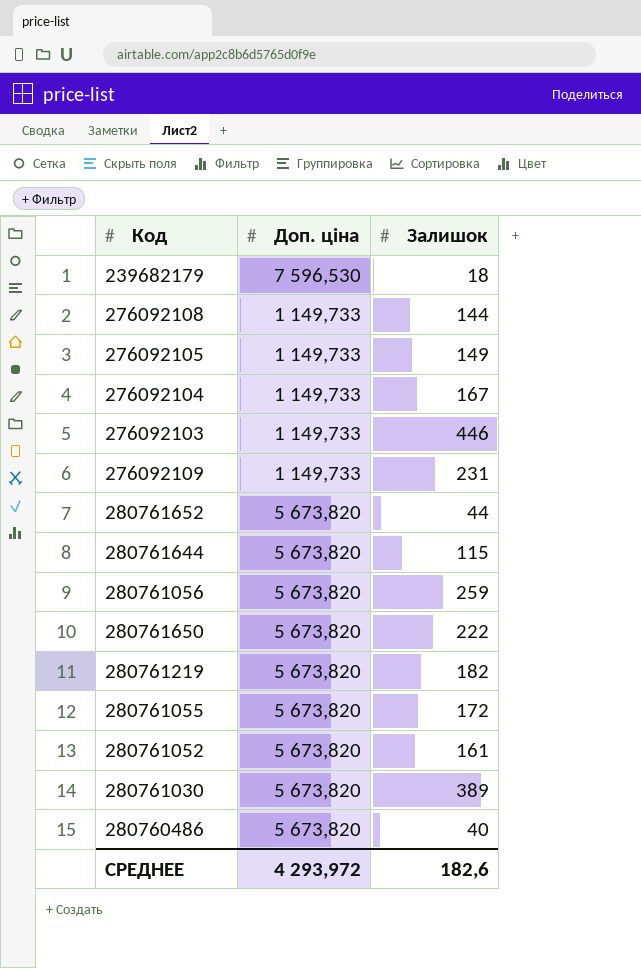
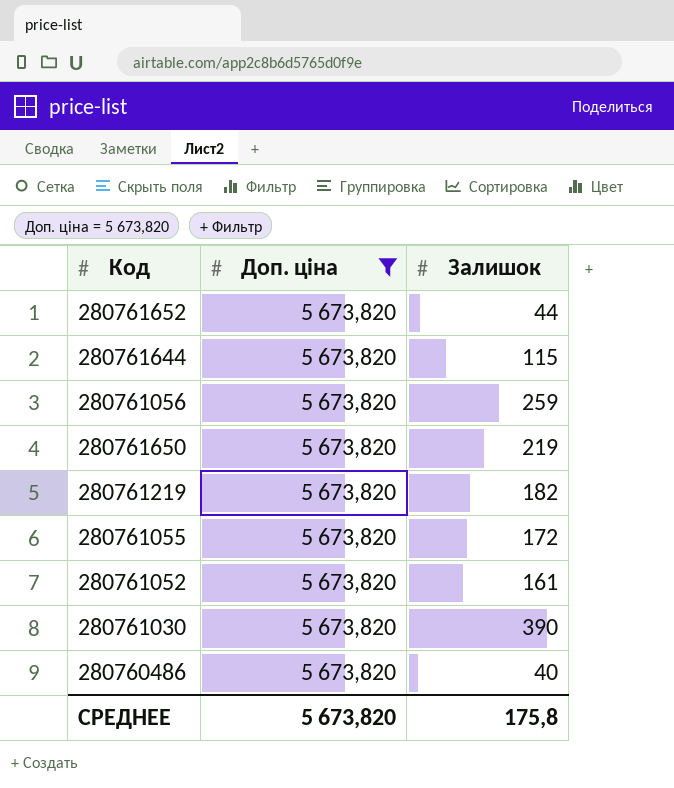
filter: none -> Доп. ціна = 5 673,820
280761650 | Залишок: 222 -> 219
280761030 | Залишок: 389 -> 390
СРЕДНЕЕ | Доп. ціна: 4 293,972 -> 5 673,820
СРЕДНЕЕ | Залишок: 182,6 -> 175,8

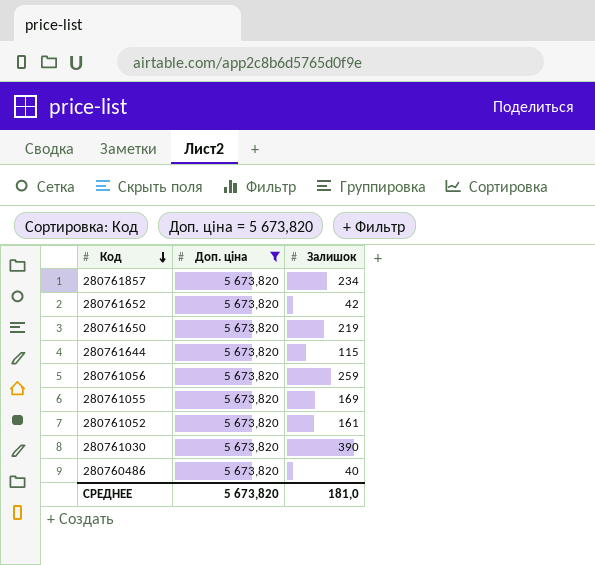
row order: none -> Код descending
row 280761219: 5 673,820 | 182 -> none
row 280761857: none -> 5 673,820 | 234
280761652 | Залишок: 44 -> 42
280761055 | Залишок: 172 -> 169
СРЕДНЕЕ | Залишок: 175,8 -> 181,0

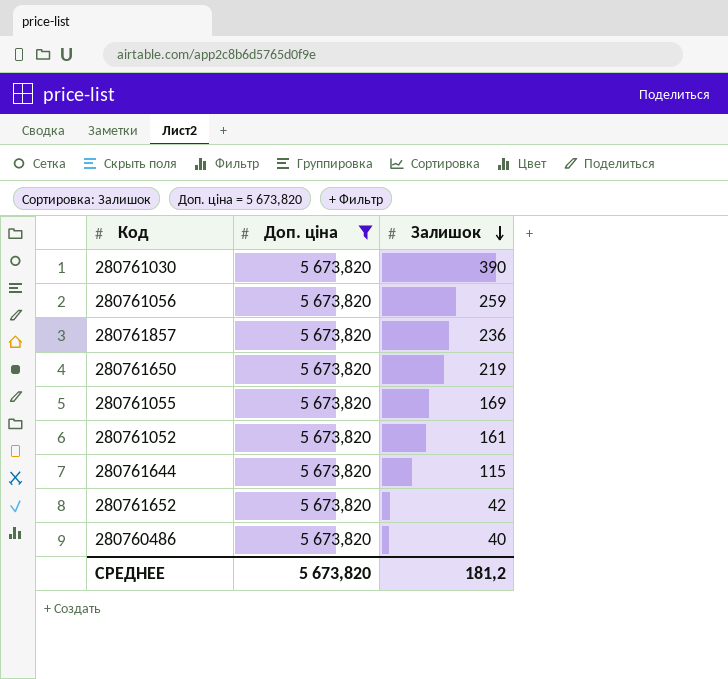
row order: Код descending -> Залишок descending
280761857 | Залишок: 234 -> 236
СРЕДНЕЕ | Залишок: 181,0 -> 181,2

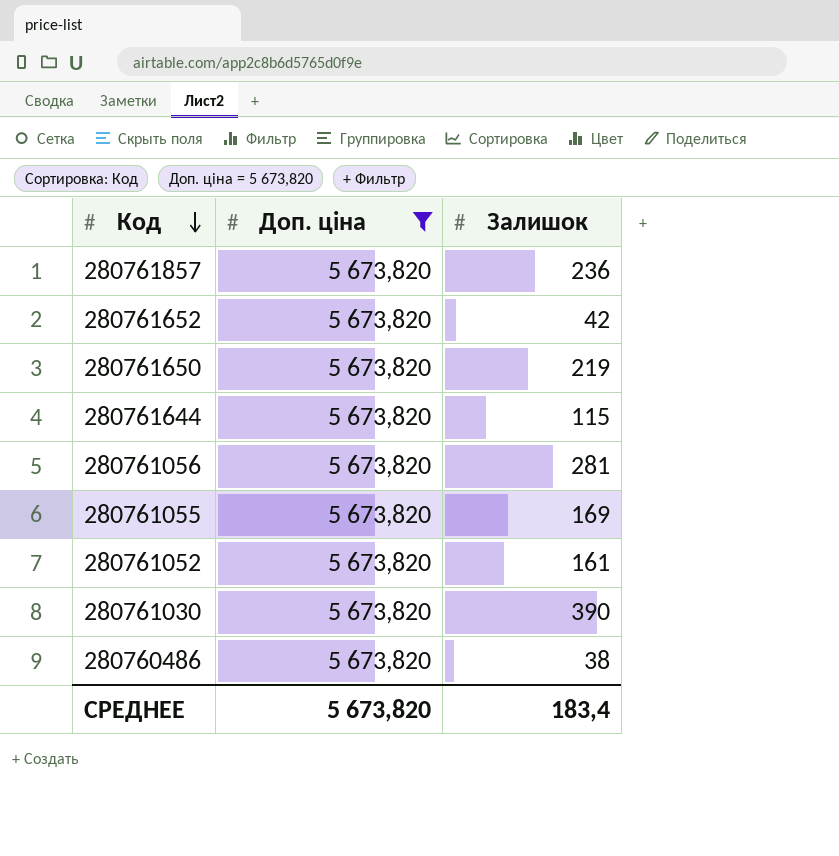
row order: Залишок descending -> Код descending
280761056 | Залишок: 259 -> 281
280760486 | Залишок: 40 -> 38
СРЕДНЕЕ | Залишок: 181,2 -> 183,4

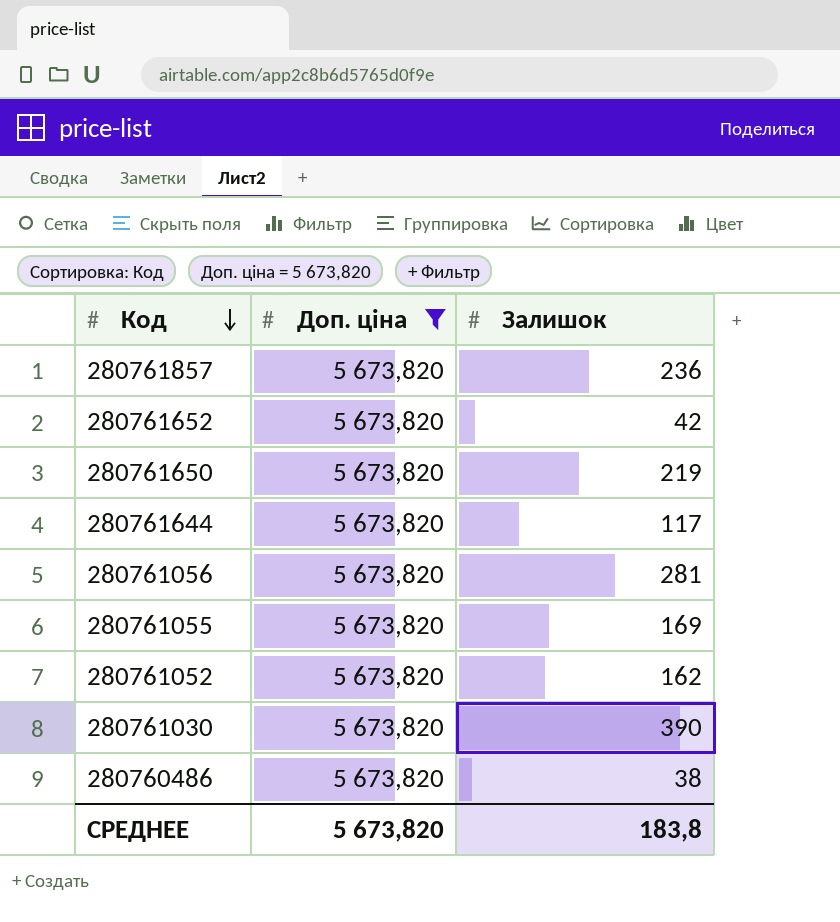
280761644 | Залишок: 115 -> 117
280761052 | Залишок: 161 -> 162
СРЕДНЕЕ | Залишок: 183,4 -> 183,8

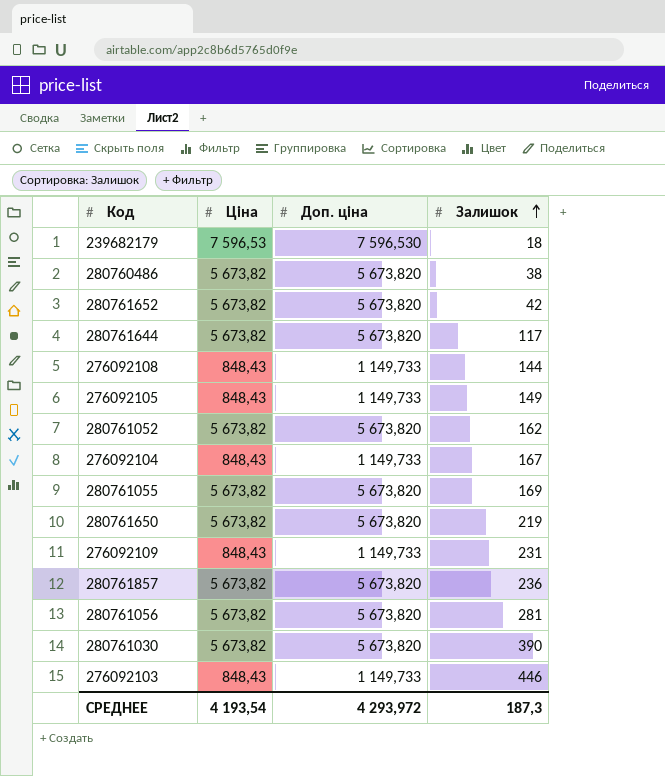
filter: Доп. ціна = 5 673,820 -> none
row order: Код descending -> Залишок ascending
column Ціна | position: none -> 2
СРЕДНЕЕ | Доп. ціна: 5 673,820 -> 4 293,972
СРЕДНЕЕ | Залишок: 183,8 -> 187,3

